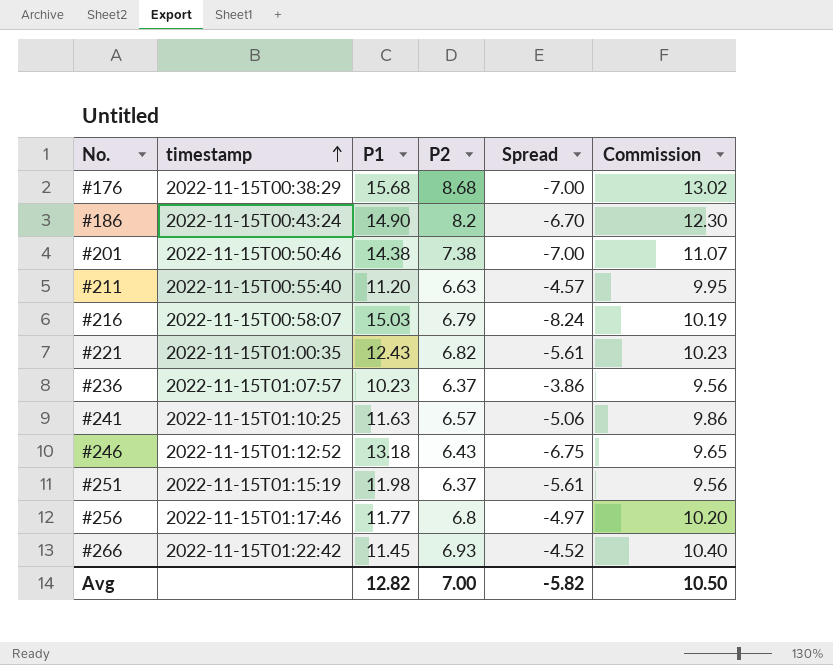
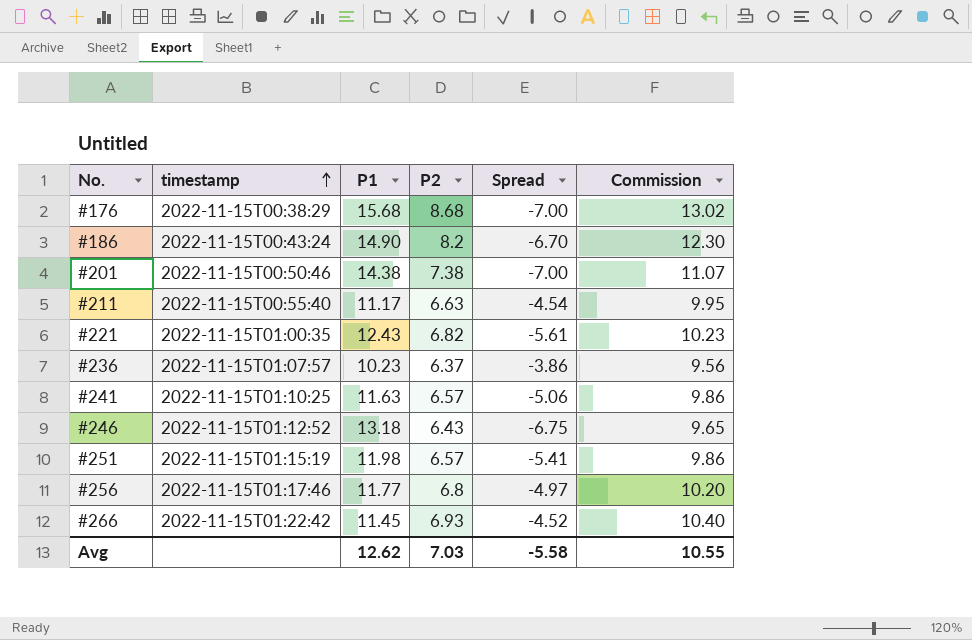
row #216: 2022-11-15T00:58:07 | 15.03 | 6.79 | -8.24 | 10.19 -> none
#211 | P1: 11.20 -> 11.17
#211 | Spread: -4.57 -> -4.54
#251 | P2: 6.37 -> 6.57
#251 | Spread: -5.61 -> -5.41
#251 | Commission: 9.56 -> 9.86
Avg | P1: 12.82 -> 12.62
Avg | P2: 7.00 -> 7.03
Avg | Spread: -5.82 -> -5.58
Avg | Commission: 10.50 -> 10.55

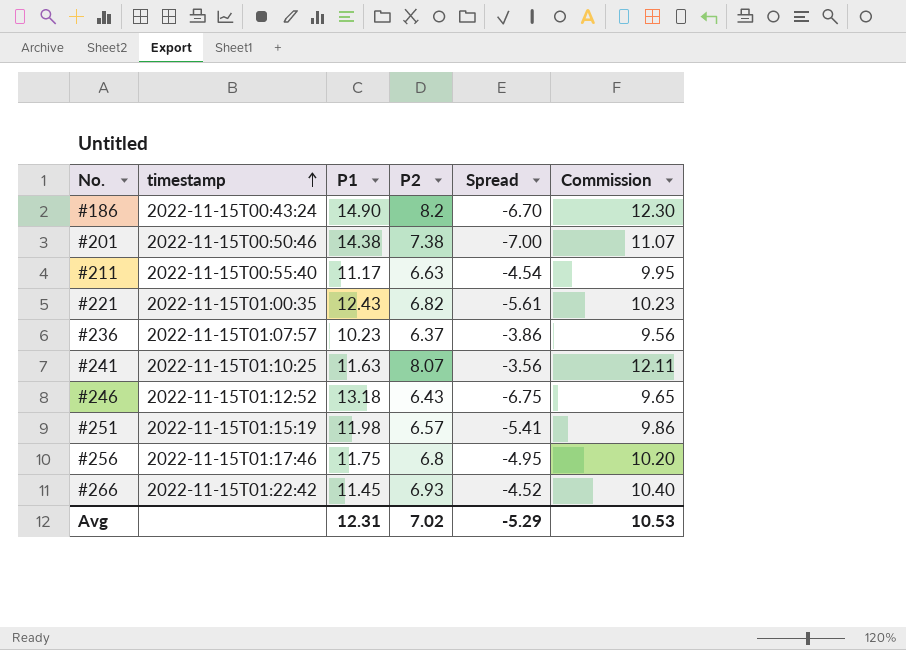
row #176: 2022-11-15T00:38:29 | 15.68 | 8.68 | -7.00 | 13.02 -> none
#241 | P2: 6.57 -> 8.07
#241 | Spread: -5.06 -> -3.56
#241 | Commission: 9.86 -> 12.11
#256 | P1: 11.77 -> 11.75
#256 | Spread: -4.97 -> -4.95
Avg | P1: 12.62 -> 12.31
Avg | P2: 7.03 -> 7.02
Avg | Spread: -5.58 -> -5.29
Avg | Commission: 10.55 -> 10.53

